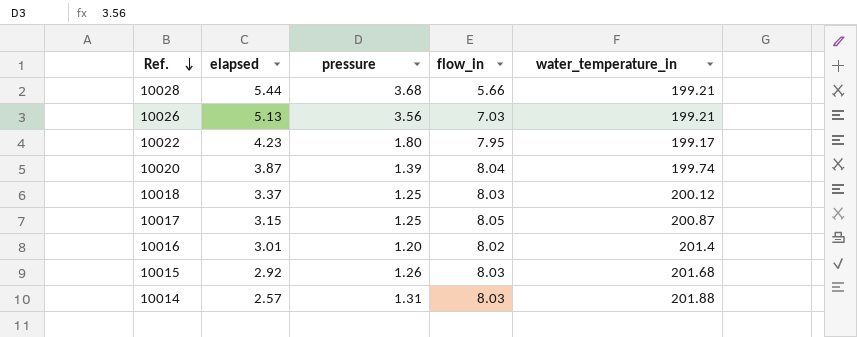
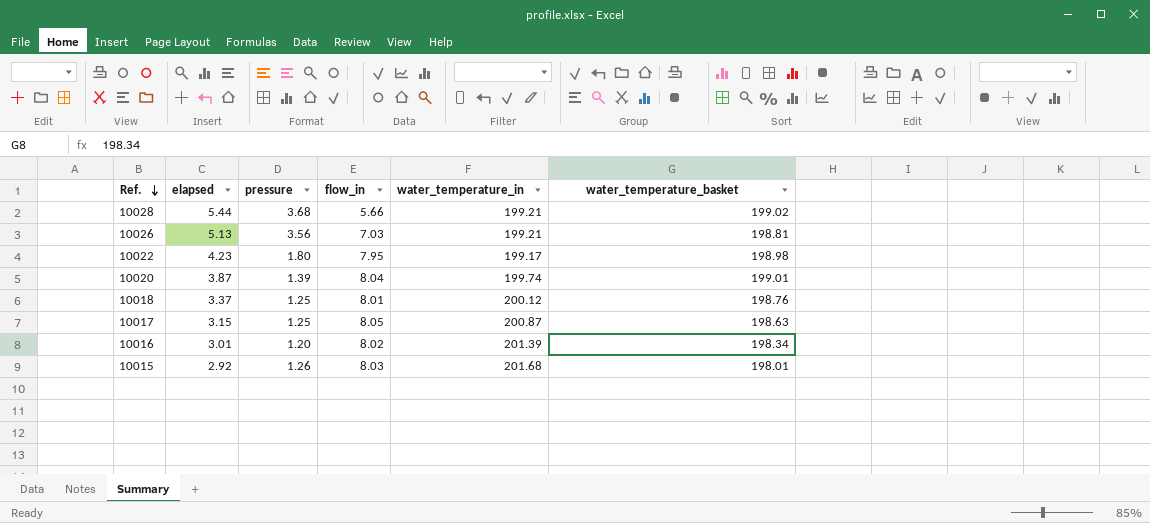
column water_temperature_basket | position: none -> 6
row 10014: 2.57 | 1.31 | 8.03 | 201.88 -> none
10018 | flow_in: 8.03 -> 8.01
10016 | water_temperature_in: 201.4 -> 201.39

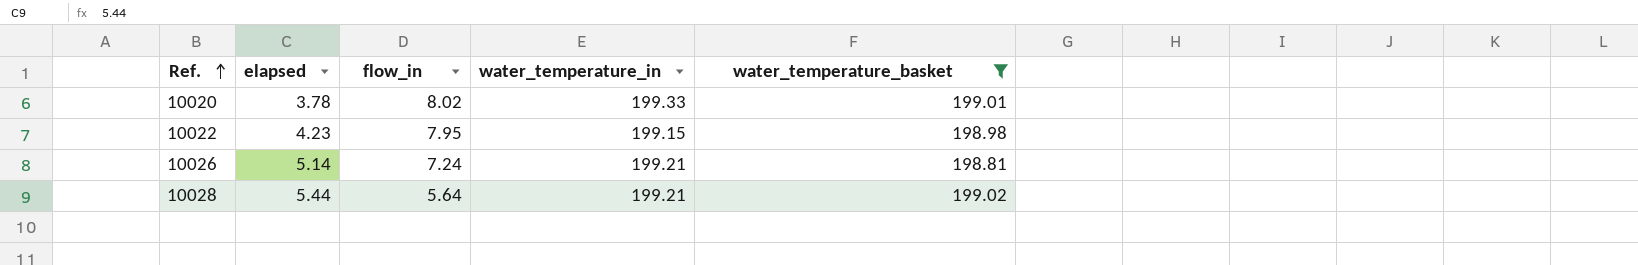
filter: none -> water_temperature_basket >= 198.81
row order: Ref. descending -> Ref. ascending
column pressure | position: 3 -> none
10020 | elapsed: 3.87 -> 3.78
10020 | flow_in: 8.04 -> 8.02
10020 | water_temperature_in: 199.74 -> 199.33
10022 | water_temperature_in: 199.17 -> 199.15
10026 | elapsed: 5.13 -> 5.14
10026 | flow_in: 7.03 -> 7.24
10028 | flow_in: 5.66 -> 5.64

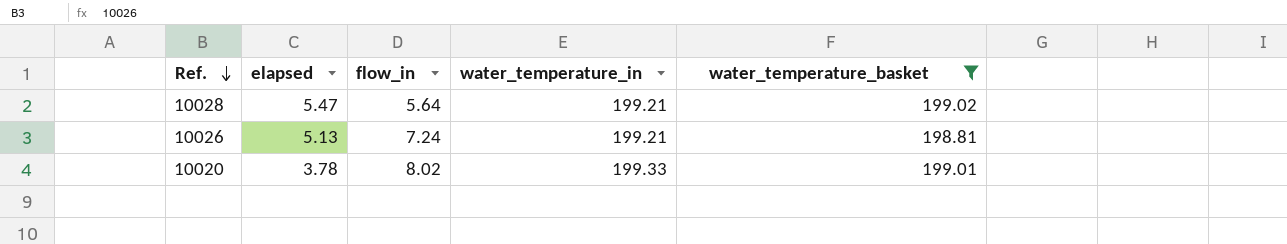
row order: Ref. ascending -> Ref. descending
row 10022: 4.23 | 7.95 | 199.15 | 198.98 -> none
10028 | elapsed: 5.44 -> 5.47
10026 | elapsed: 5.14 -> 5.13

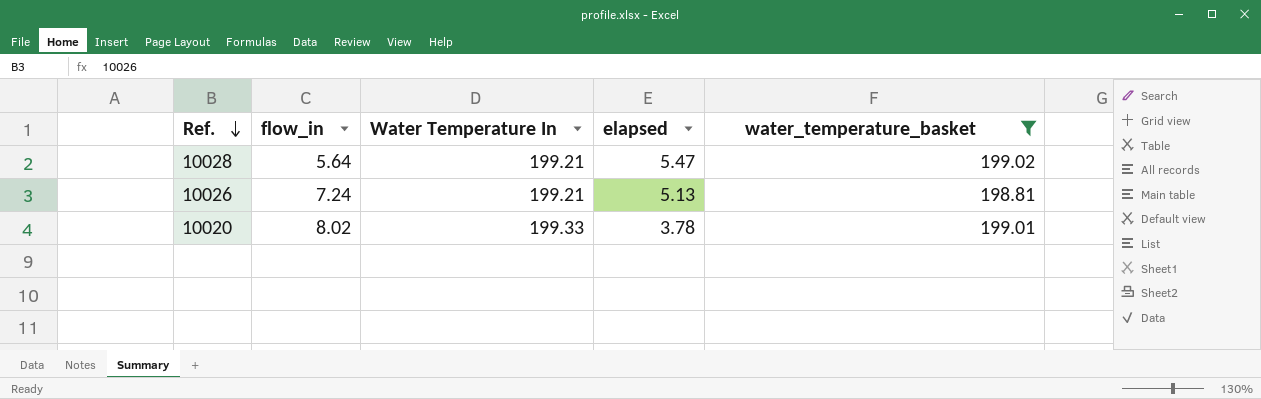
column name: water_temperature_in -> Water Temperature In
column elapsed | position: 2 -> 4

